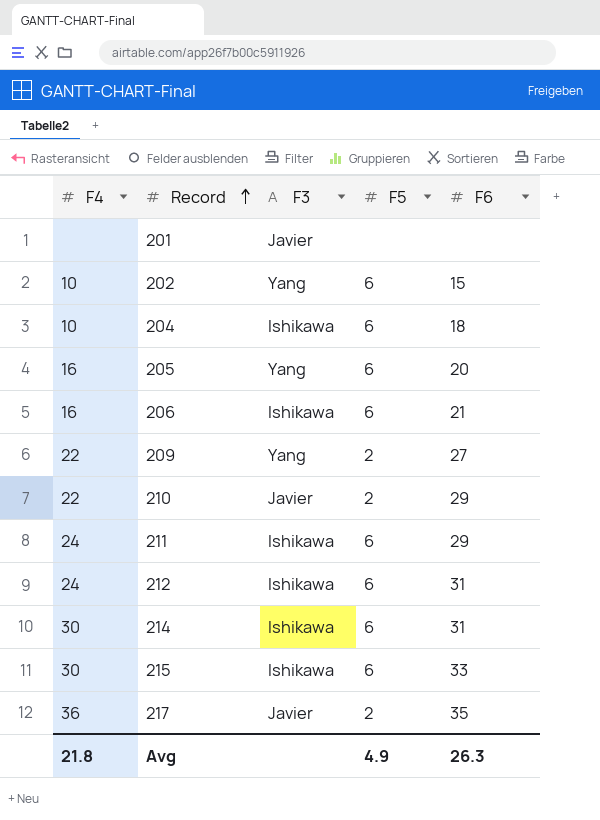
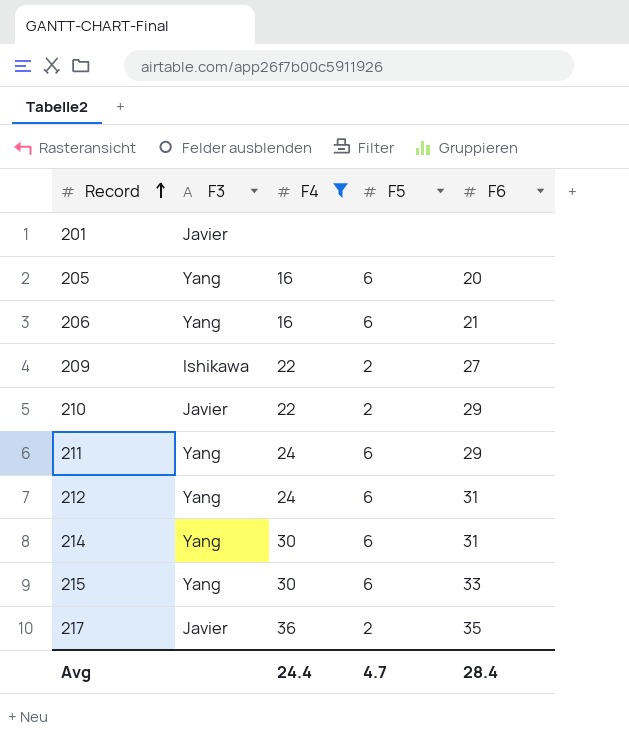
filter: none -> F4 != 10
column F4 | position: 1 -> 3
206 | F3: Ishikawa -> Yang
209 | F3: Yang -> Ishikawa
211 | F3: Ishikawa -> Yang
212 | F3: Ishikawa -> Yang
214 | F3: Ishikawa -> Yang
215 | F3: Ishikawa -> Yang
Avg | F4: 21.8 -> 24.4
Avg | F5: 4.9 -> 4.7
Avg | F6: 26.3 -> 28.4

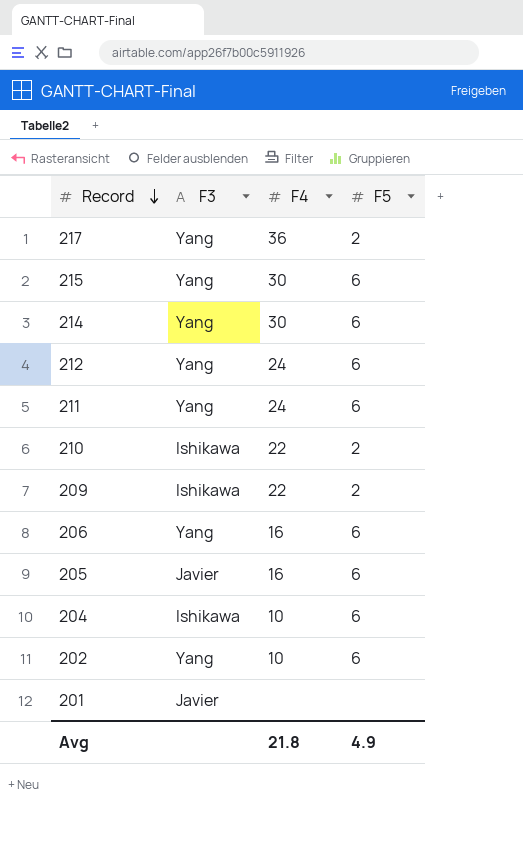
filter: F4 != 10 -> none
row order: Record ascending -> Record descending
column F6 | position: 5 -> none
217 | F3: Javier -> Yang
210 | F3: Javier -> Ishikawa
205 | F3: Yang -> Javier
Avg | F4: 24.4 -> 21.8
Avg | F5: 4.7 -> 4.9

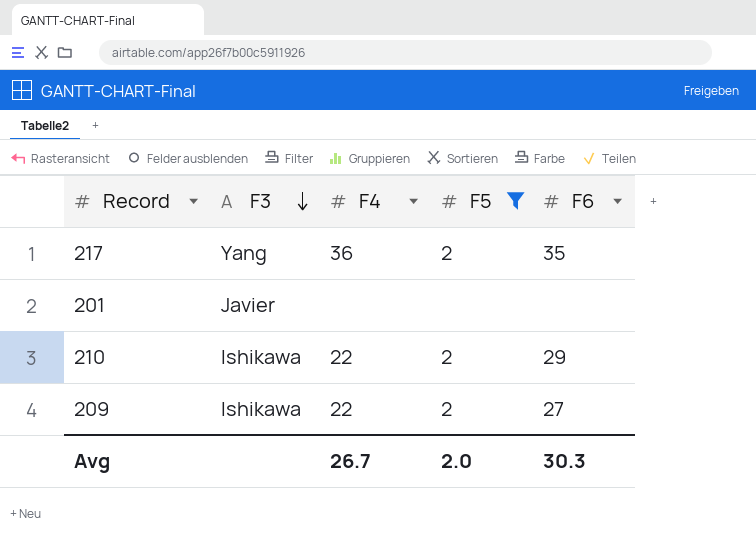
filter: none -> F5 != 6
row order: Record descending -> F3 descending
column F6 | position: none -> 5
Avg | F4: 21.8 -> 26.7
Avg | F5: 4.9 -> 2.0

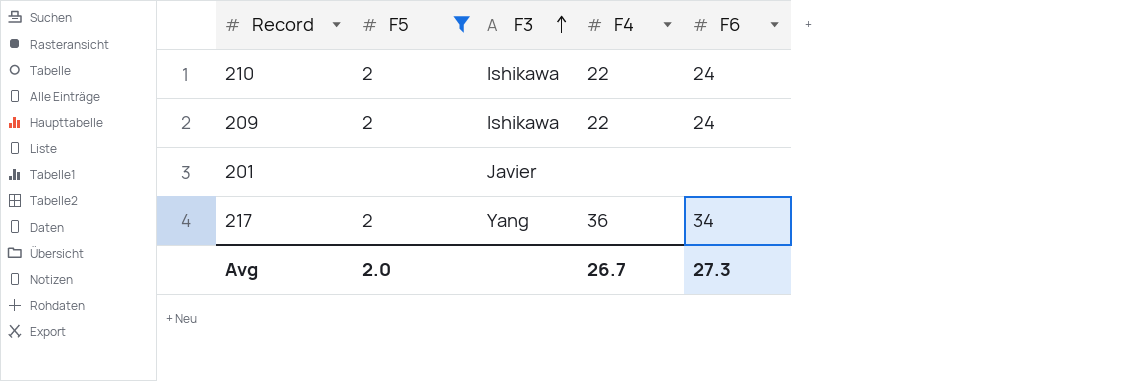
row order: F3 descending -> F3 ascending
column F5 | position: 4 -> 2
210 | F6: 29 -> 24
209 | F6: 27 -> 24
217 | F6: 35 -> 34
Avg | F6: 30.3 -> 27.3

